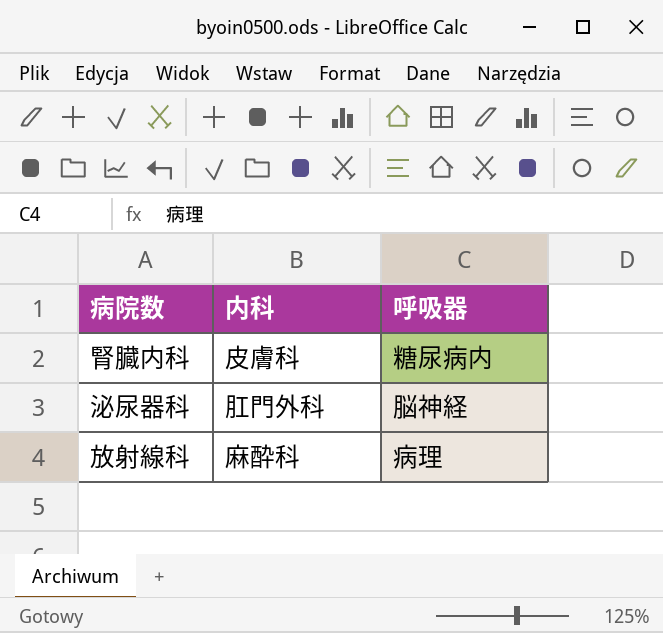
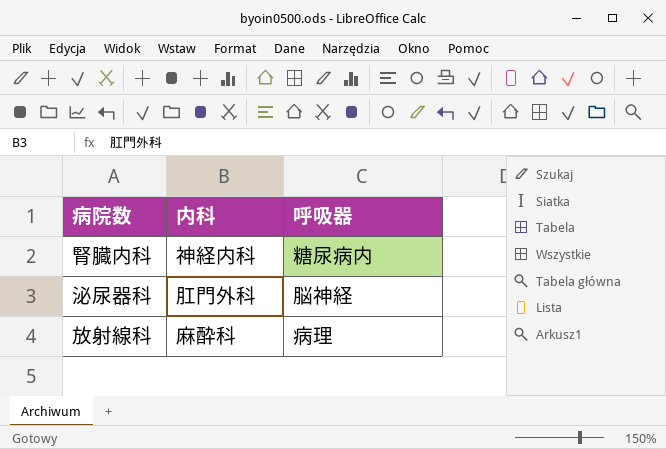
腎臓内科 | 内科: 皮膚科 -> 神経内科

